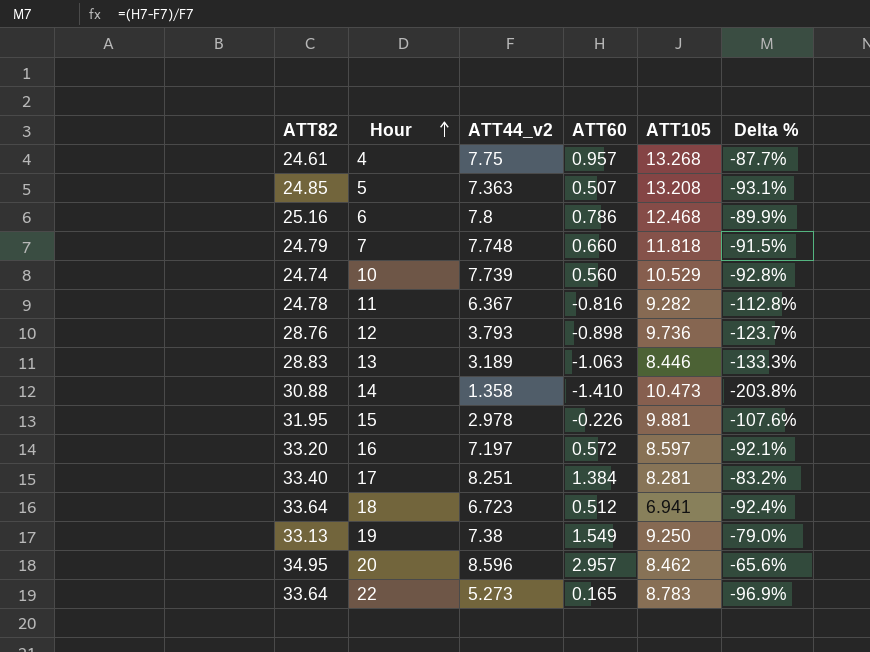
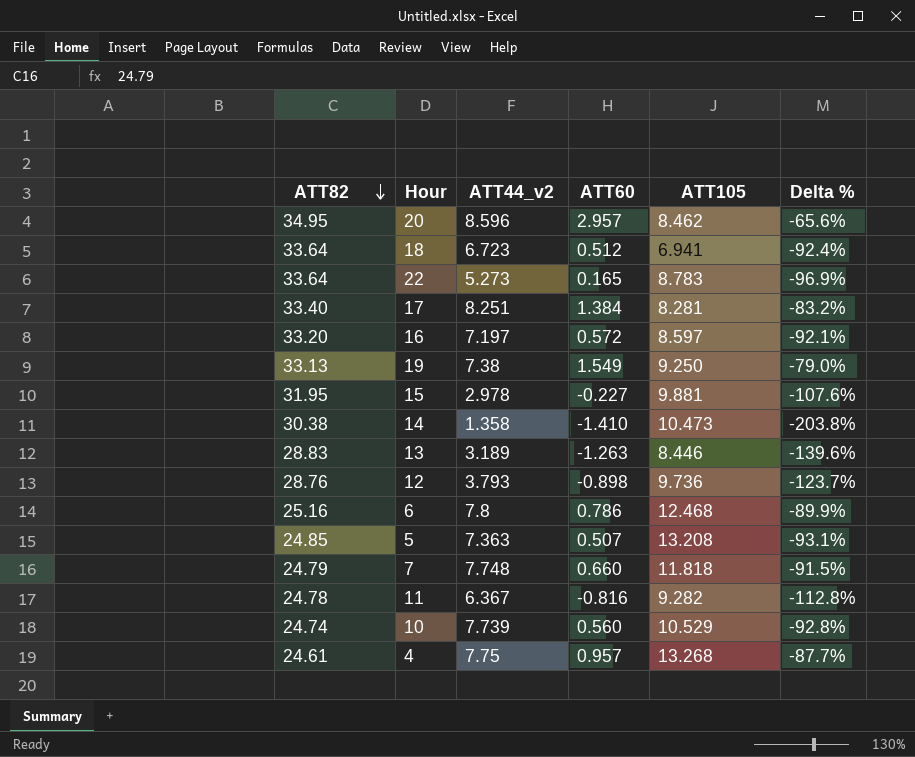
row order: Hour ascending -> ATT82 descending
15 | ATT60: -0.226 -> -0.227
14 | ATT82: 30.88 -> 30.38
13 | ATT60: -1.063 -> -1.263
13 | Delta %: -133.3% -> -139.6%

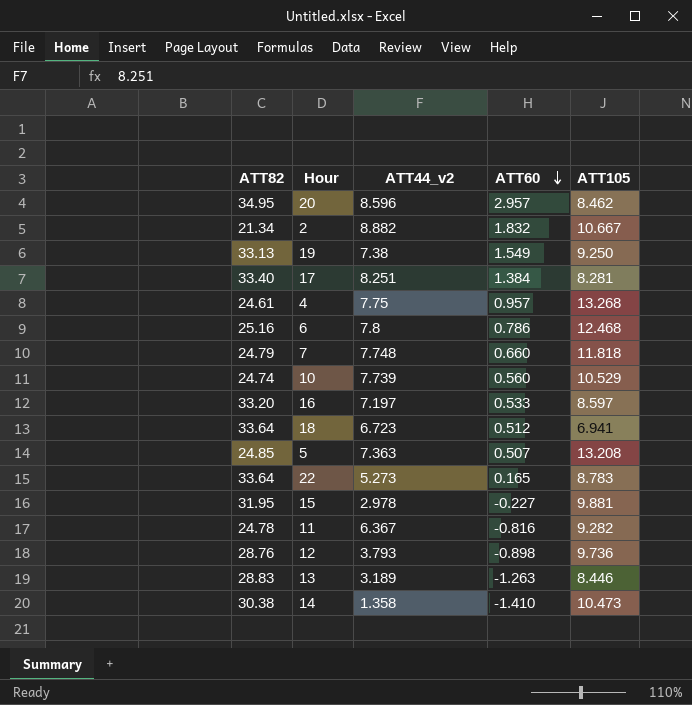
row order: ATT82 descending -> ATT60 descending
column Delta % | formula: ([ATT60] - [ATT44_v2]) / [ATT44_v2] -> none
row 2: none -> 21.34 | 8.882 | 1.832 | 10.667
16 | ATT60: 0.572 -> 0.533

